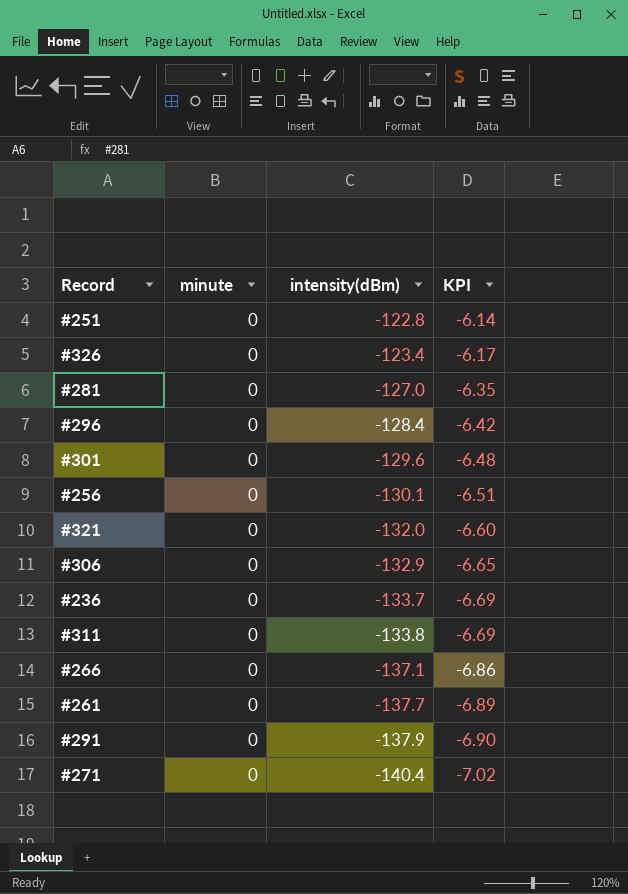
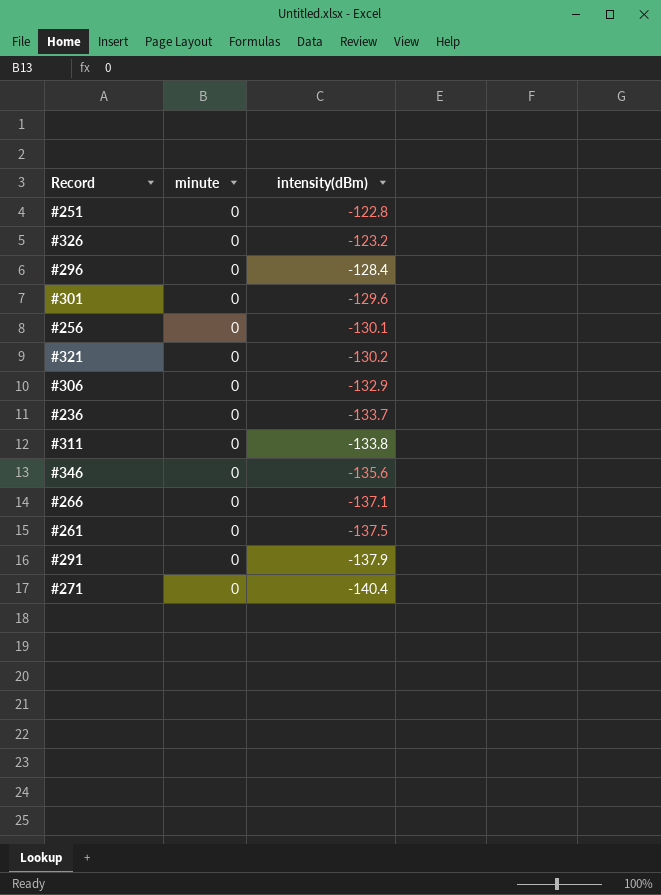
column KPI | formula: [intensity(dBm)] * 0.05 -> none
row #281: 0 | -127.0 | -6.35 -> none
#326 | intensity(dBm): -123.4 -> -123.2
#321 | intensity(dBm): -132.0 -> -130.2
row #346: none -> 0 | -135.6
#261 | intensity(dBm): -137.7 -> -137.5

